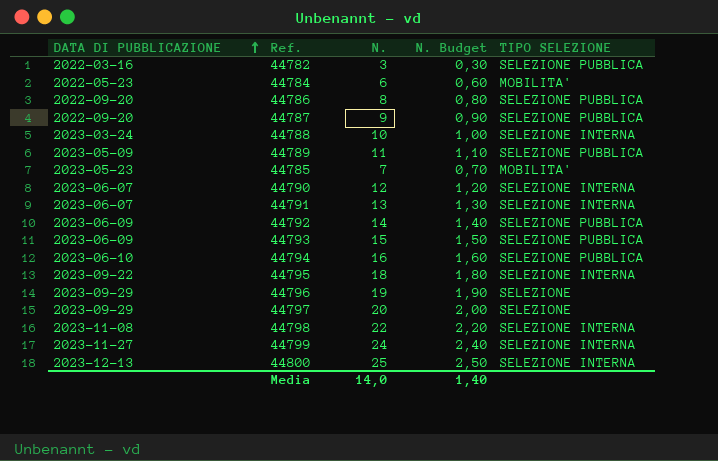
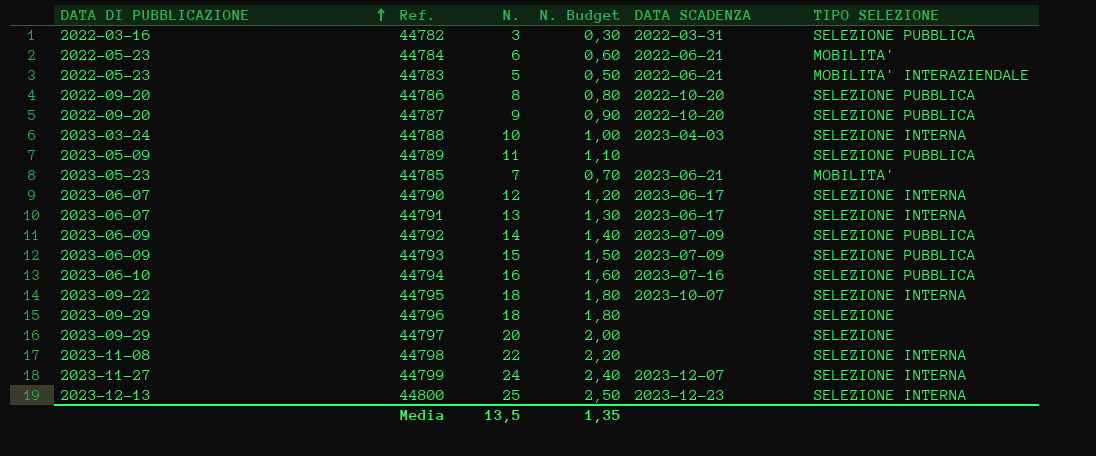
column DATA SCADENZA | position: none -> 5
row 44783: none -> 2022-05-23 | 5 | 0,50 | 2022-06-21 | MOBILITA' INTERAZIENDALE
44796 | N.: 19 -> 18
44796 | N. Budget: 1,90 -> 1,80
Media | N.: 14,0 -> 13,5
Media | N. Budget: 1,40 -> 1,35

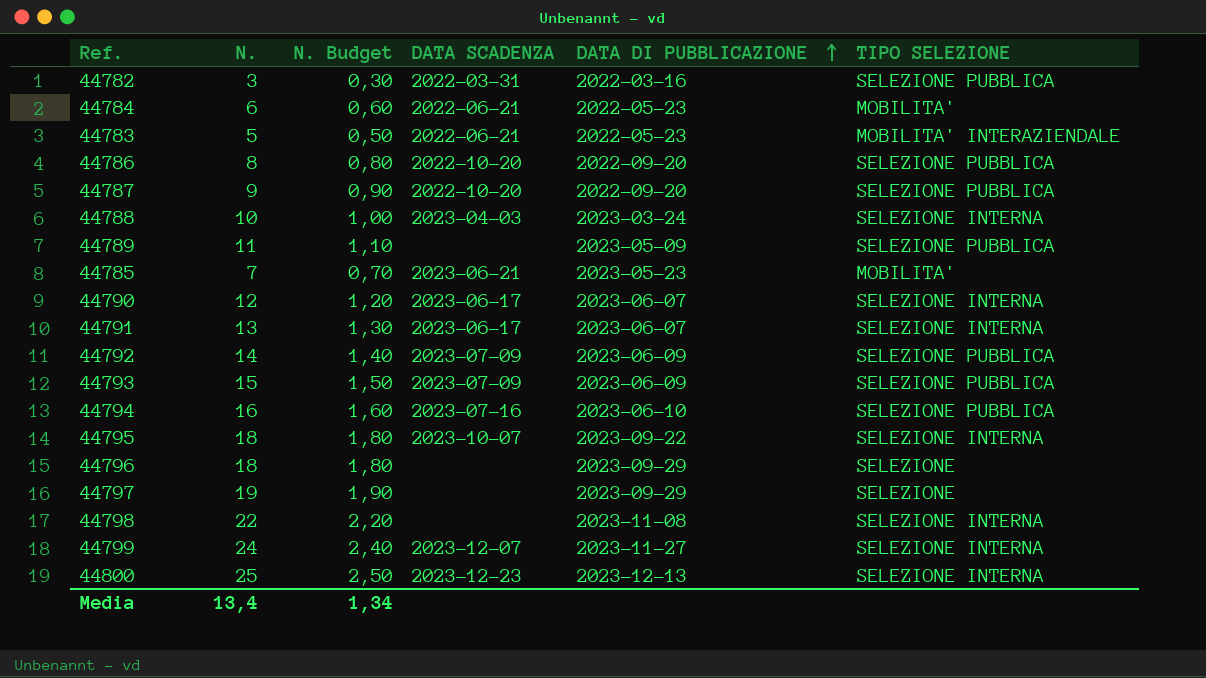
column DATA DI PUBBLICAZIONE | position: 1 -> 5
44797 | N.: 20 -> 19
44797 | N. Budget: 2,00 -> 1,90
Media | N.: 13,5 -> 13,4
Media | N. Budget: 1,35 -> 1,34

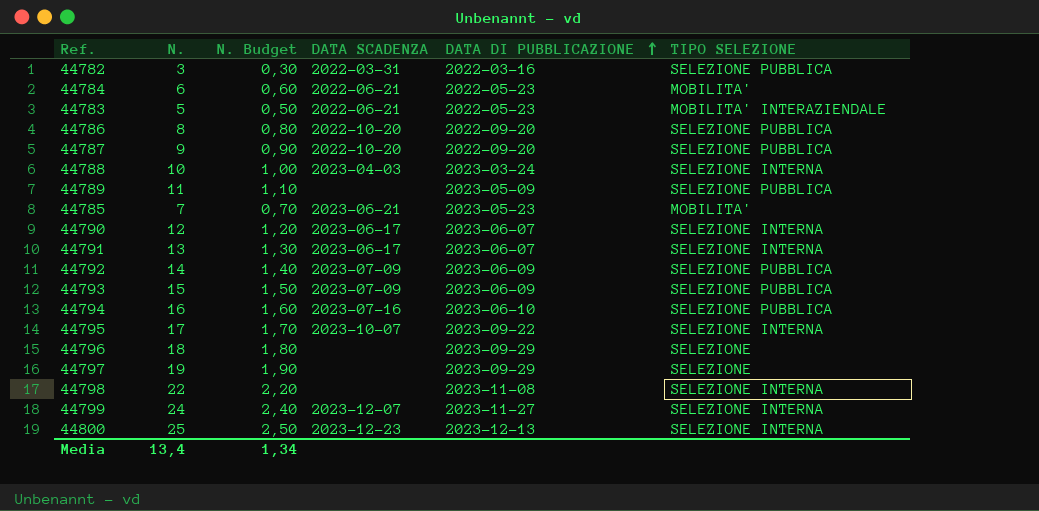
44795 | N.: 18 -> 17
44795 | N. Budget: 1,80 -> 1,70

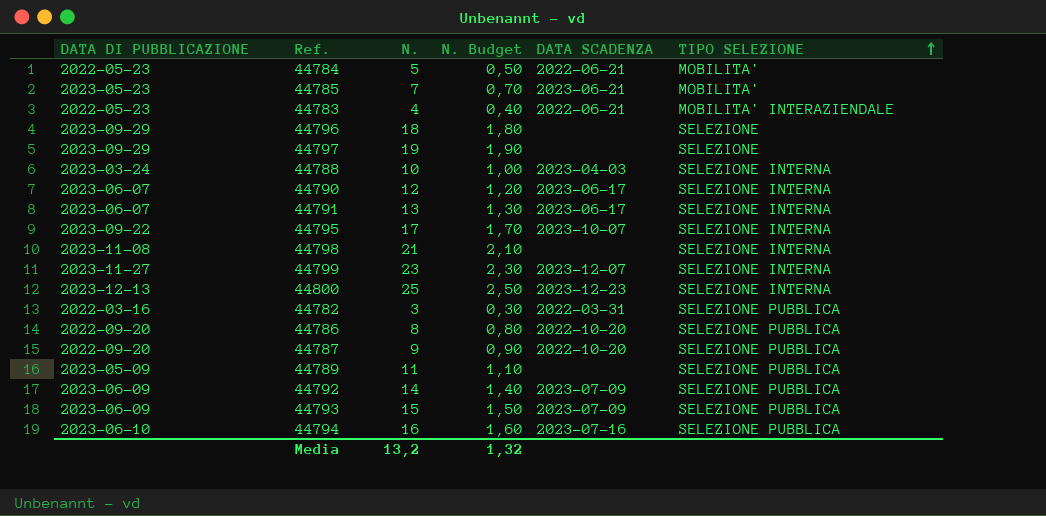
row order: DATA DI PUBBLICAZIONE ascending -> TIPO SELEZIONE ascending
column DATA DI PUBBLICAZIONE | position: 5 -> 1
44784 | N.: 6 -> 5
44784 | N. Budget: 0,60 -> 0,50
44783 | N.: 5 -> 4
44783 | N. Budget: 0,50 -> 0,40
44798 | N.: 22 -> 21
44798 | N. Budget: 2,20 -> 2,10
44799 | N.: 24 -> 23
44799 | N. Budget: 2,40 -> 2,30
Media | N.: 13,4 -> 13,2
Media | N. Budget: 1,34 -> 1,32

